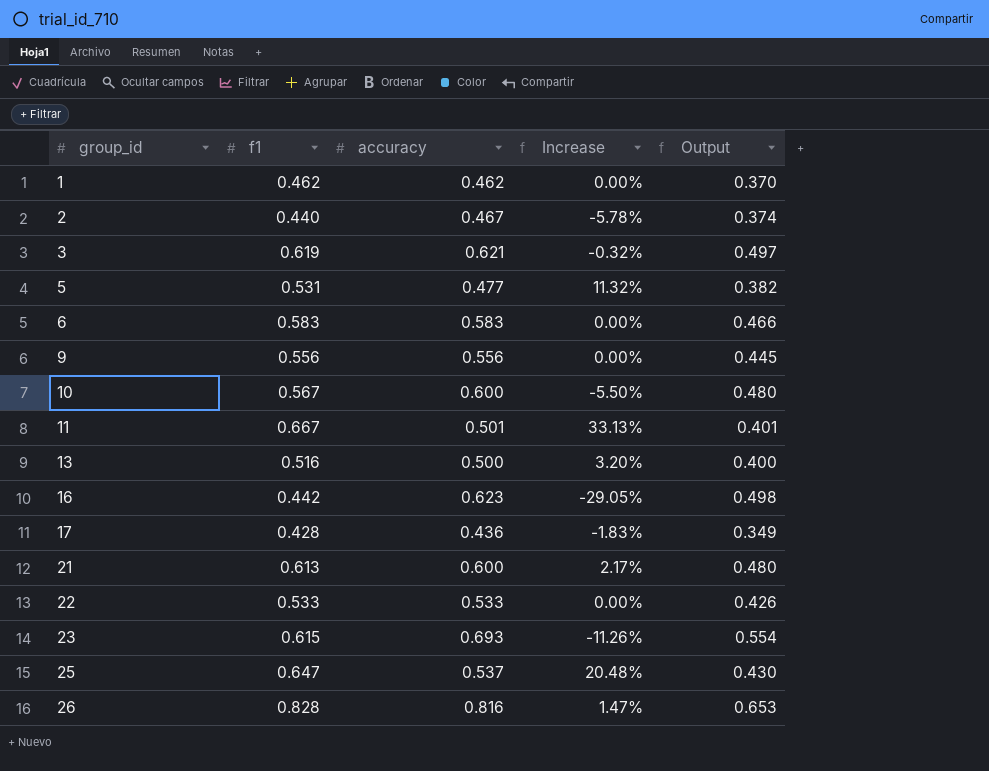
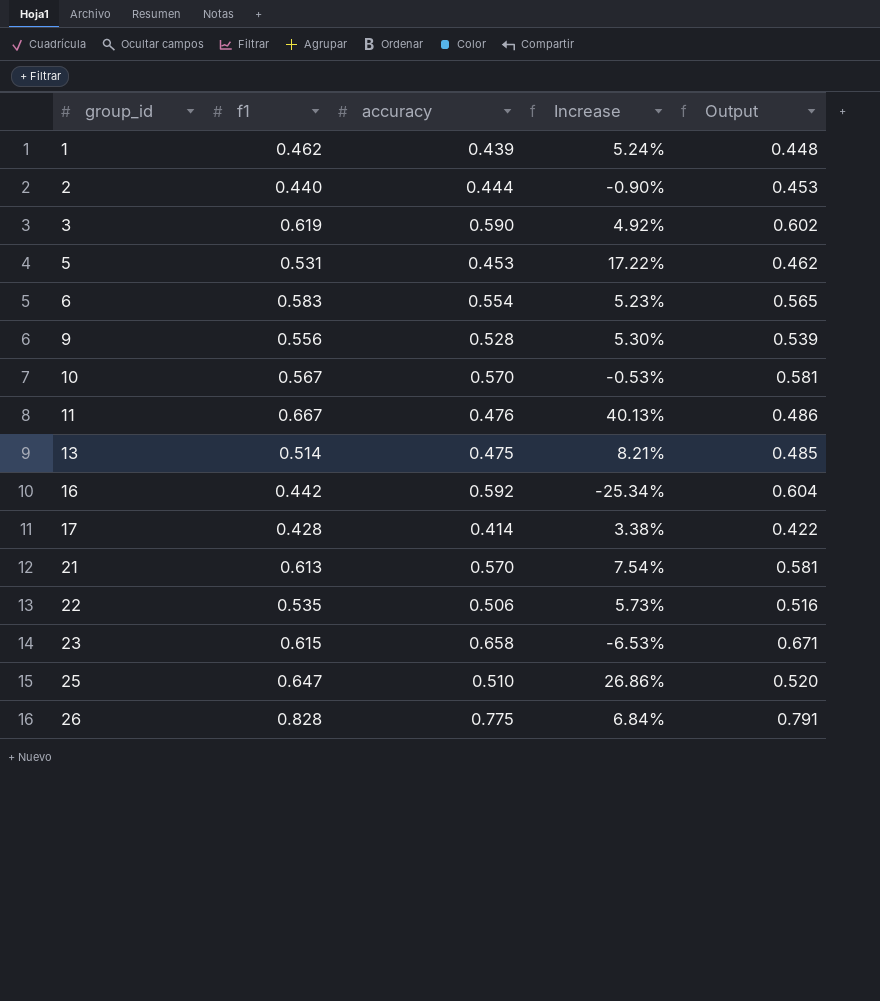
column Output | formula: [accuracy] * 0.8 -> [accuracy] * 1.02
1 | accuracy: 0.462 -> 0.439
1 | Increase: 0.00% -> 5.24%
2 | accuracy: 0.467 -> 0.444
2 | Increase: -5.78% -> -0.90%
3 | accuracy: 0.621 -> 0.590
3 | Increase: -0.32% -> 4.92%
5 | accuracy: 0.477 -> 0.453
5 | Increase: 11.32% -> 17.22%
6 | accuracy: 0.583 -> 0.554
6 | Increase: 0.00% -> 5.23%
9 | accuracy: 0.556 -> 0.528
9 | Increase: 0.00% -> 5.30%
10 | accuracy: 0.600 -> 0.570
10 | Increase: -5.50% -> -0.53%
11 | accuracy: 0.501 -> 0.476
11 | Increase: 33.13% -> 40.13%
13 | f1: 0.516 -> 0.514
13 | accuracy: 0.500 -> 0.475
13 | Increase: 3.20% -> 8.21%
16 | accuracy: 0.623 -> 0.592
16 | Increase: -29.05% -> -25.34%
17 | accuracy: 0.436 -> 0.414
17 | Increase: -1.83% -> 3.38%
21 | accuracy: 0.600 -> 0.570
21 | Increase: 2.17% -> 7.54%
22 | f1: 0.533 -> 0.535
22 | accuracy: 0.533 -> 0.506
22 | Increase: 0.00% -> 5.73%
23 | accuracy: 0.693 -> 0.658
23 | Increase: -11.26% -> -6.53%
25 | accuracy: 0.537 -> 0.510
25 | Increase: 20.48% -> 26.86%
26 | accuracy: 0.816 -> 0.775
26 | Increase: 1.47% -> 6.84%

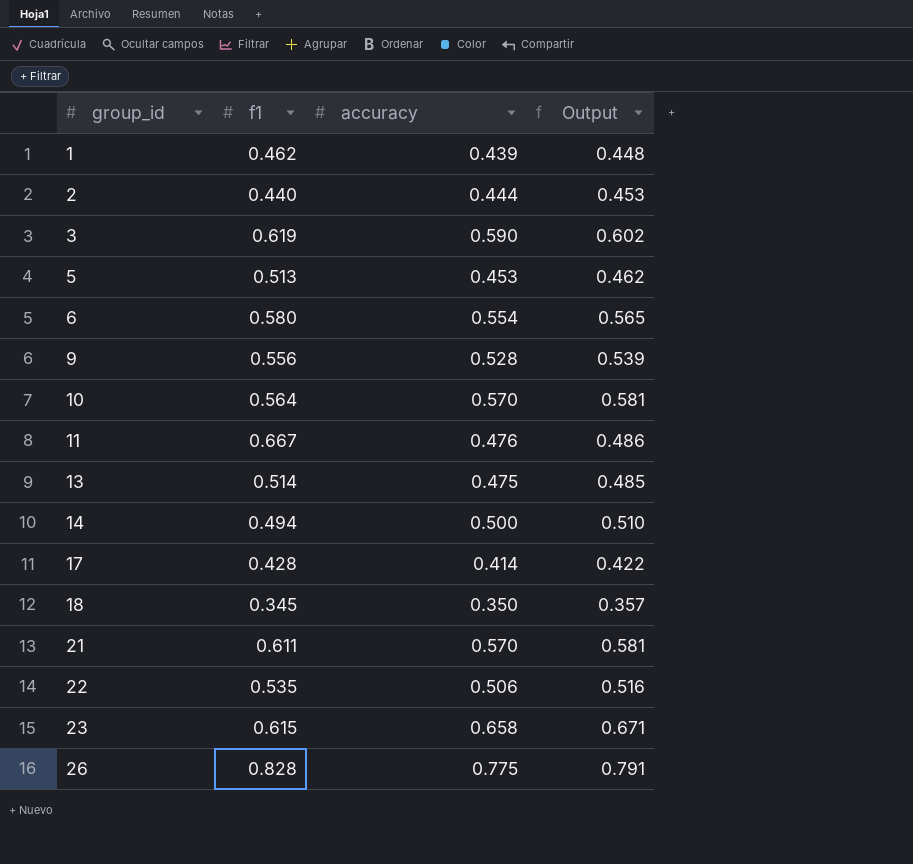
column Increase | formula: ([f1] - [accuracy]) / [accuracy] -> none
row 16: 0.442 | 0.592 | -25.34% | 0.604 -> none
row 25: 0.647 | 0.510 | 26.86% | 0.520 -> none
5 | f1: 0.531 -> 0.513
6 | f1: 0.583 -> 0.580
10 | f1: 0.567 -> 0.564
row 14: none -> 0.494 | 0.500 | 0.510
row 18: none -> 0.345 | 0.350 | 0.357
21 | f1: 0.613 -> 0.611

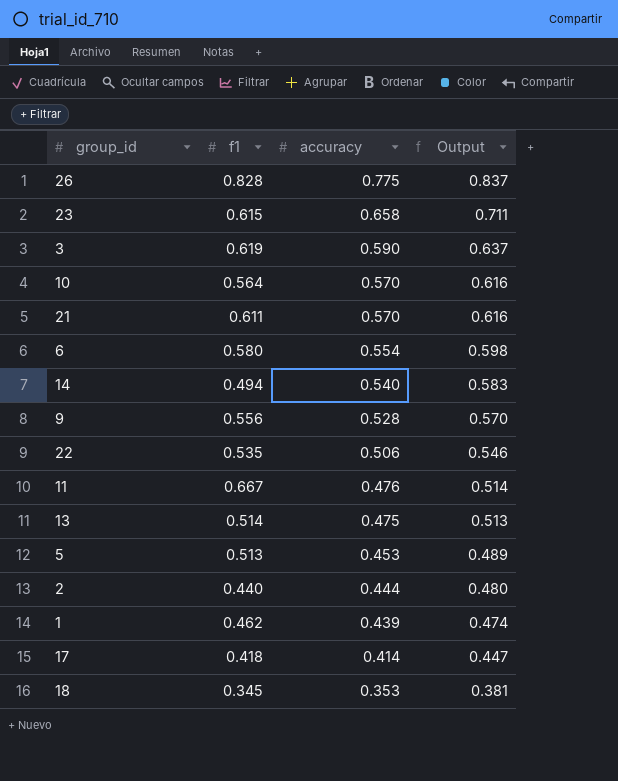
row order: group_id ascending -> accuracy descending
column Output | formula: [accuracy] * 1.02 -> [accuracy] * 1.08
14 | accuracy: 0.500 -> 0.540
17 | f1: 0.428 -> 0.418
18 | accuracy: 0.350 -> 0.353

